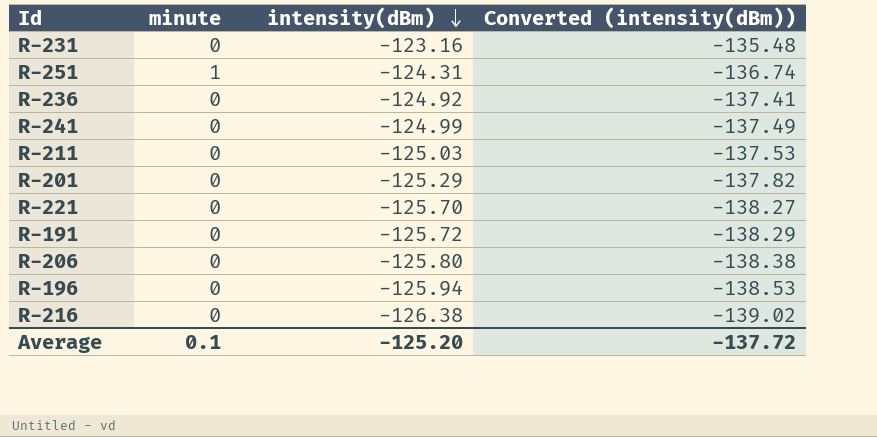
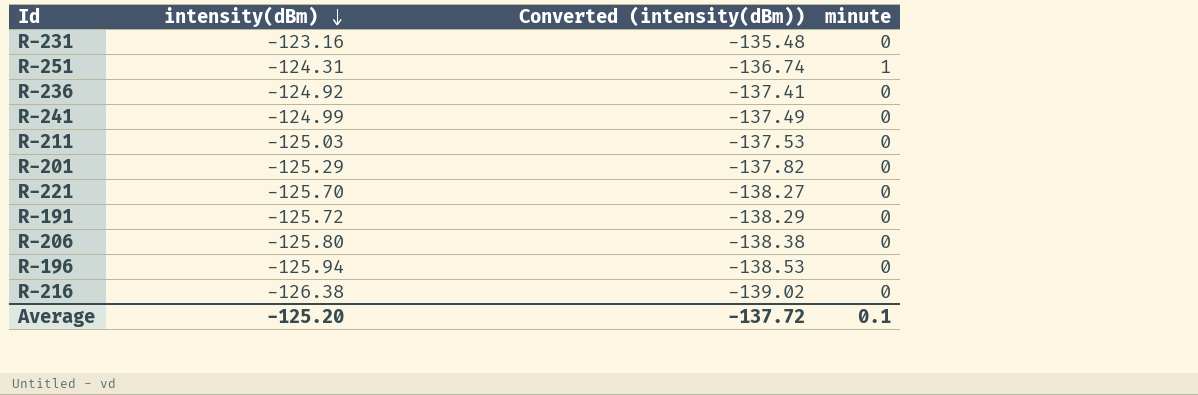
column minute | position: 2 -> 4

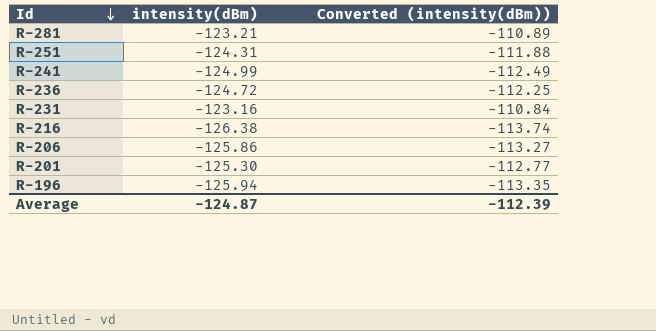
row order: intensity(dBm) descending -> Id descending
column minute | position: 4 -> none
column Converted (intensity(dBm)) | formula: [intensity(dBm)] * 1.1 -> [intensity(dBm)] * 0.9
row R-211: -125.03 | -137.53 | 0 -> none
row R-221: -125.70 | -138.27 | 0 -> none
row R-191: -125.72 | -138.29 | 0 -> none
row R-281: none -> -123.21 | -110.89
R-236 | intensity(dBm): -124.92 -> -124.72
R-206 | intensity(dBm): -125.80 -> -125.86
R-201 | intensity(dBm): -125.29 -> -125.30
Average | intensity(dBm): -125.20 -> -124.87
Average | Converted (intensity(dBm)): -137.72 -> -112.39

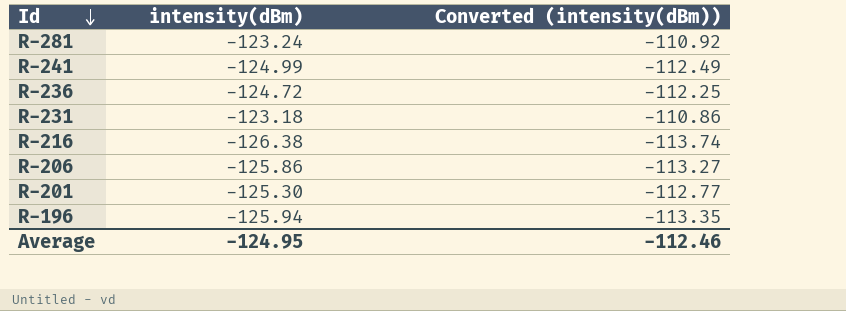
row R-251: -124.31 | -111.88 -> none
R-281 | intensity(dBm): -123.21 -> -123.24
R-281 | Converted (intensity(dBm)): -110.89 -> -110.92
R-231 | intensity(dBm): -123.16 -> -123.18
R-231 | Converted (intensity(dBm)): -110.84 -> -110.86
Average | intensity(dBm): -124.87 -> -124.95
Average | Converted (intensity(dBm)): -112.39 -> -112.46

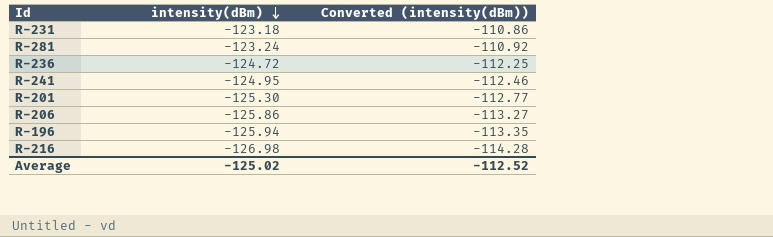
row order: Id descending -> intensity(dBm) descending
R-241 | intensity(dBm): -124.99 -> -124.95
R-241 | Converted (intensity(dBm)): -112.49 -> -112.46
R-216 | intensity(dBm): -126.38 -> -126.98
R-216 | Converted (intensity(dBm)): -113.74 -> -114.28
Average | intensity(dBm): -124.95 -> -125.02
Average | Converted (intensity(dBm)): -112.46 -> -112.52

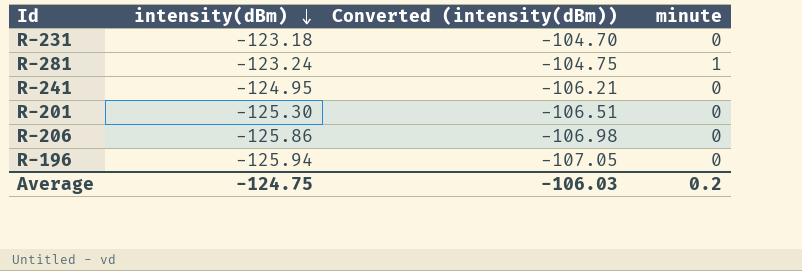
column Converted (intensity(dBm)) | formula: [intensity(dBm)] * 0.9 -> [intensity(dBm)] * 0.85
column minute | position: none -> 4
row R-236: -124.72 | -112.25 -> none
row R-216: -126.98 | -114.28 -> none
Average | intensity(dBm): -125.02 -> -124.75
Average | Converted (intensity(dBm)): -112.52 -> -106.03

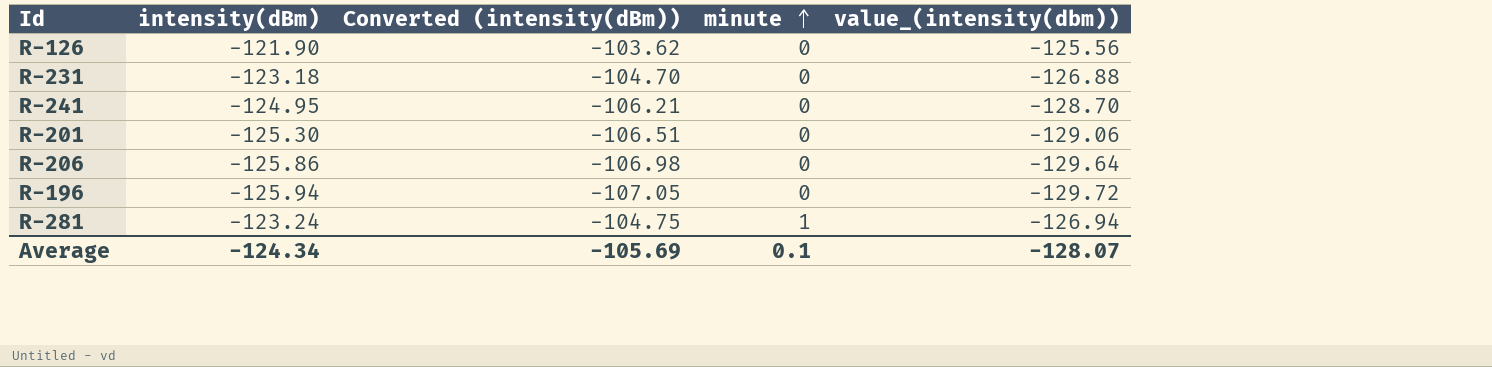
row order: intensity(dBm) descending -> minute ascending
column value_(intensity(dbm)) | formula: none -> [intensity(dBm)] * 1.03
row R-126: none -> -121.90 | -103.62 | 0 | -125.56
Average | intensity(dBm): -124.75 -> -124.34
Average | Converted (intensity(dBm)): -106.03 -> -105.69
Average | minute: 0.2 -> 0.1

